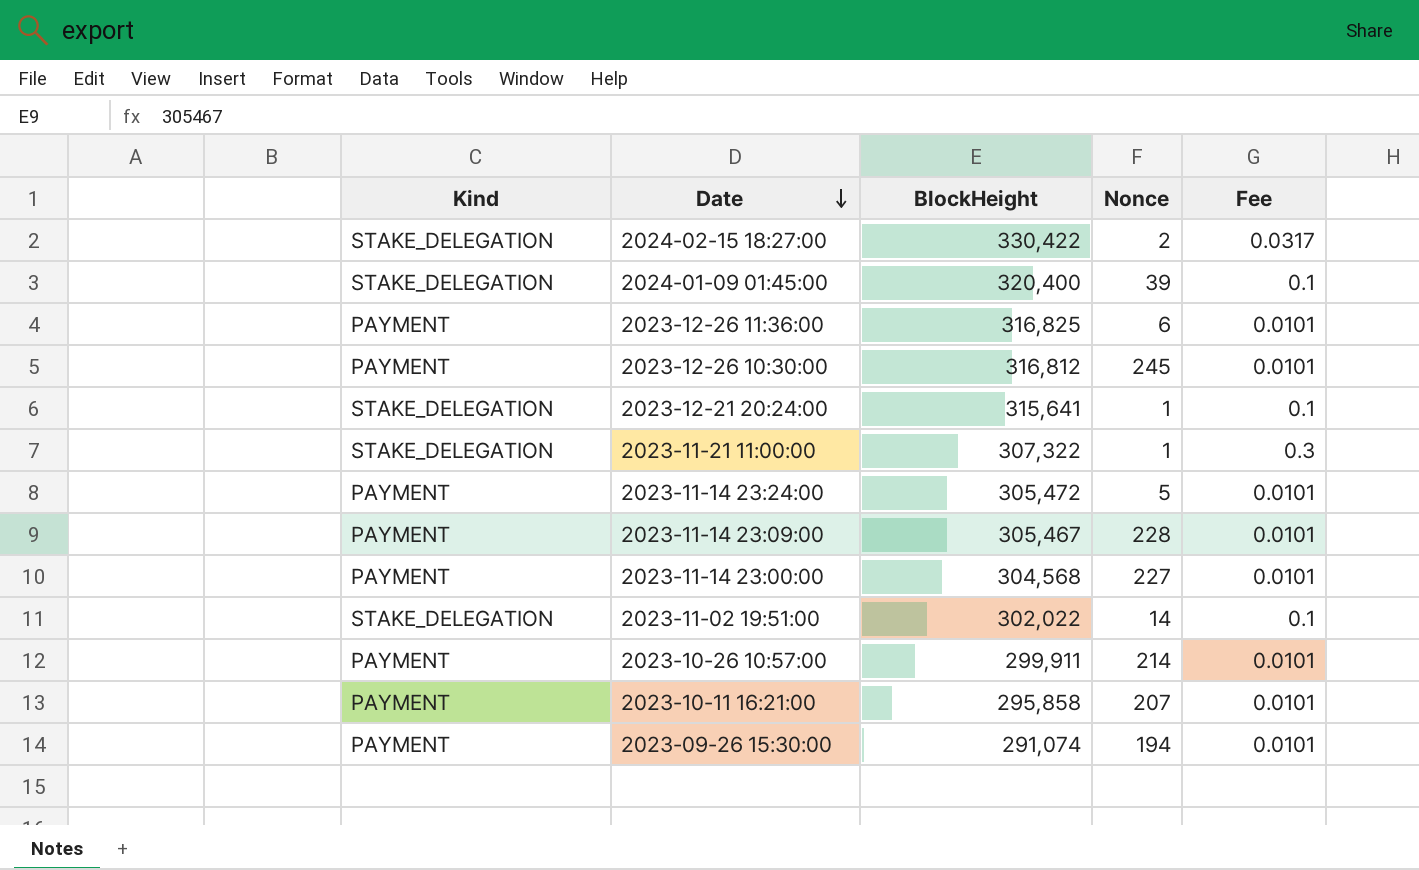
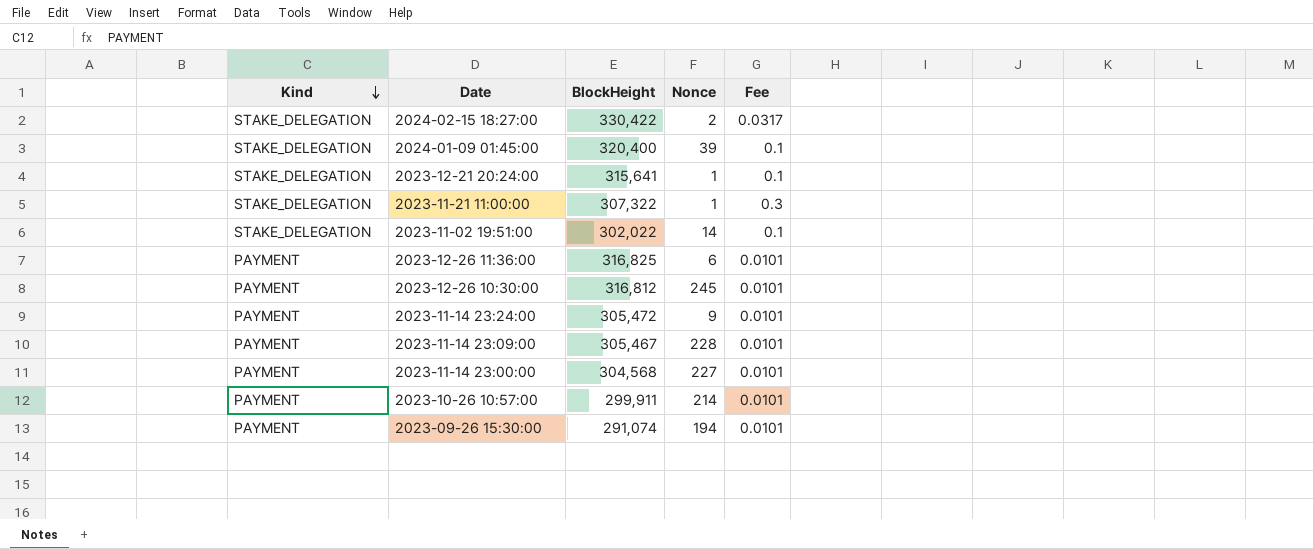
row order: Date descending -> Kind descending
row 2023-10-11 16:21:00: PAYMENT | 295,858 | 207 | 0.0101 -> none
2023-11-14 23:24:00 | Nonce: 5 -> 9

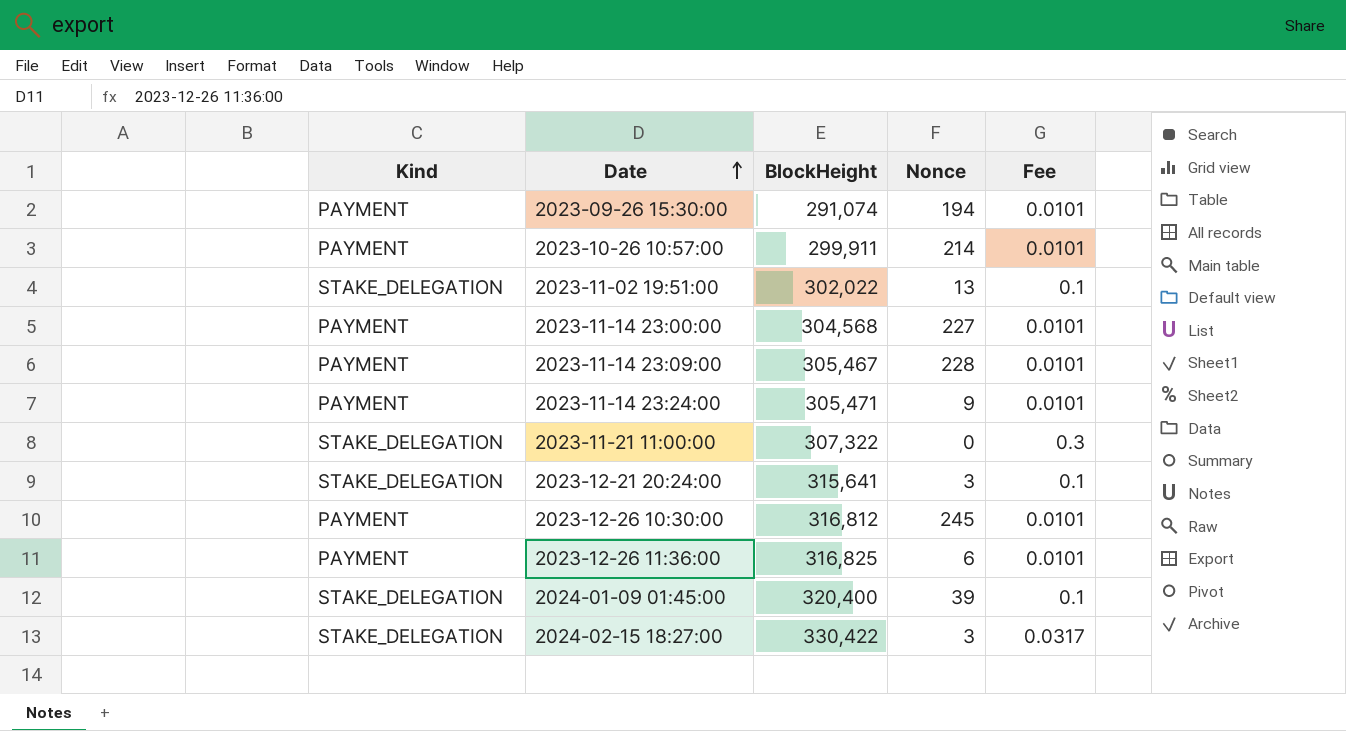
row order: Kind descending -> Date ascending
2023-11-02 19:51:00 | Nonce: 14 -> 13
2023-11-14 23:24:00 | BlockHeight: 305,472 -> 305,471
2023-11-21 11:00:00 | Nonce: 1 -> 0
2023-12-21 20:24:00 | Nonce: 1 -> 3
2024-02-15 18:27:00 | Nonce: 2 -> 3

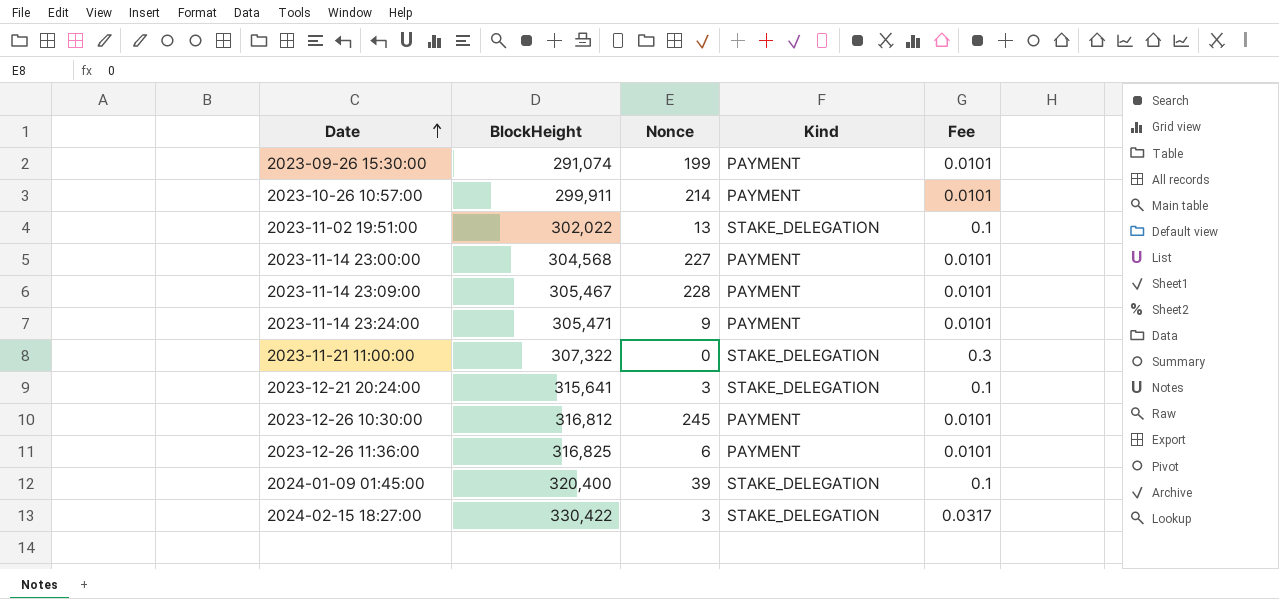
column Kind | position: 1 -> 4
2023-09-26 15:30:00 | Nonce: 194 -> 199

